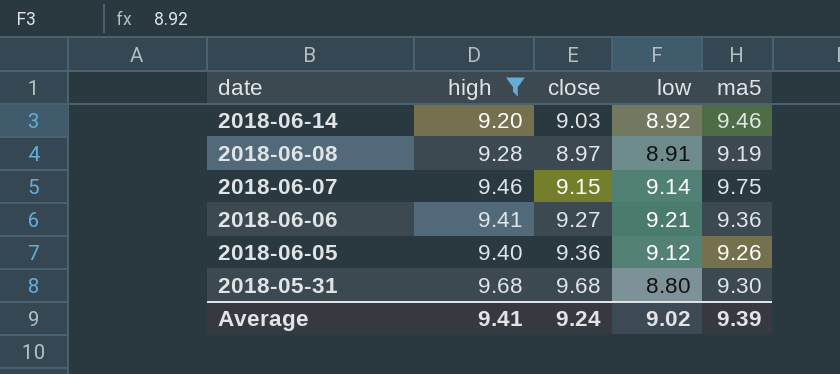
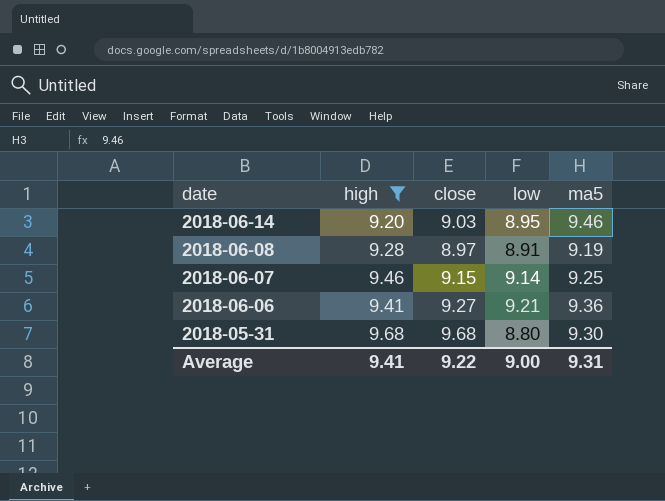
row 2018-06-05: 9.40 | 9.36 | 9.12 | 9.26 -> none
2018-06-14 | low: 8.92 -> 8.95
2018-06-07 | ma5: 9.75 -> 9.25
Average | close: 9.24 -> 9.22
Average | low: 9.02 -> 9.00
Average | ma5: 9.39 -> 9.31

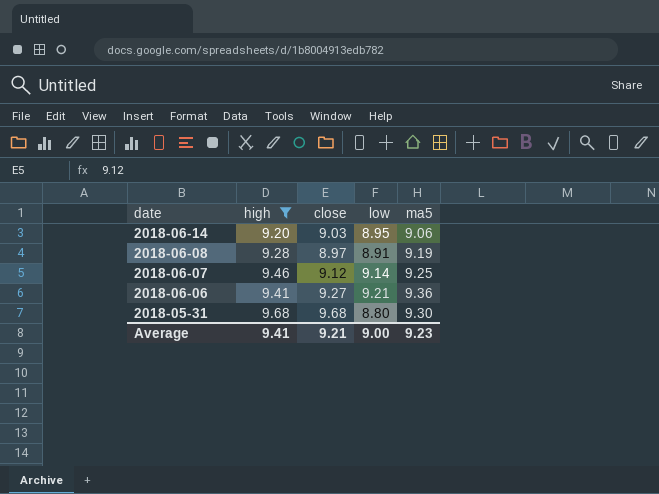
2018-06-14 | ma5: 9.46 -> 9.06
2018-06-07 | close: 9.15 -> 9.12
Average | close: 9.22 -> 9.21
Average | ma5: 9.31 -> 9.23

